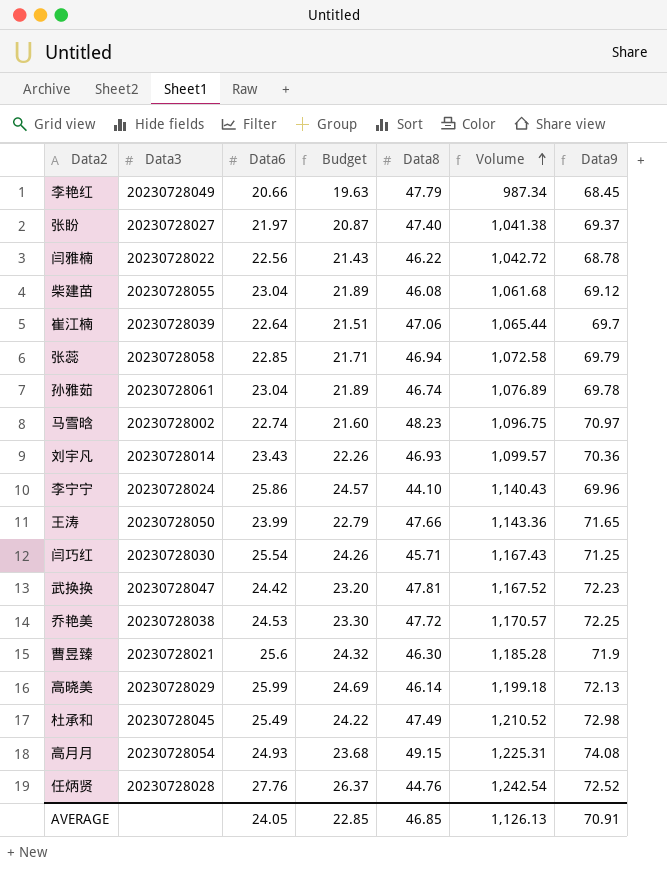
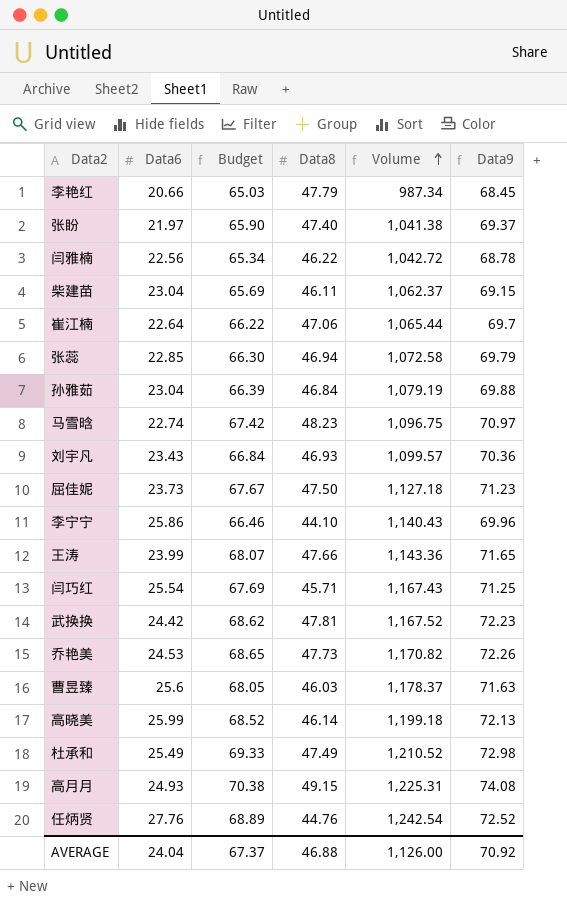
column Data3 | position: 2 -> none
column Budget | formula: [Data6] * 0.95 -> [Data9] * 0.95
柴建苗 | Data8: 46.08 -> 46.11
柴建苗 | Volume: 1,061.68 -> 1,062.37
柴建苗 | Data9: 69.12 -> 69.15
孙雅茹 | Data8: 46.74 -> 46.84
孙雅茹 | Volume: 1,076.89 -> 1,079.19
孙雅茹 | Data9: 69.78 -> 69.88
row 屈佳妮: none -> 23.73 | 67.67 | 47.50 | 1,127.18 | 71.23
乔艳美 | Data8: 47.72 -> 47.73
乔艳美 | Volume: 1,170.57 -> 1,170.82
乔艳美 | Data9: 72.25 -> 72.26
曹昱臻 | Data8: 46.30 -> 46.03
曹昱臻 | Volume: 1,185.28 -> 1,178.37
曹昱臻 | Data9: 71.9 -> 71.63
AVERAGE | Data6: 24.05 -> 24.04
AVERAGE | Budget: 22.85 -> 67.37
AVERAGE | Data8: 46.85 -> 46.88
AVERAGE | Volume: 1,126.13 -> 1,126.00
AVERAGE | Data9: 70.91 -> 70.92

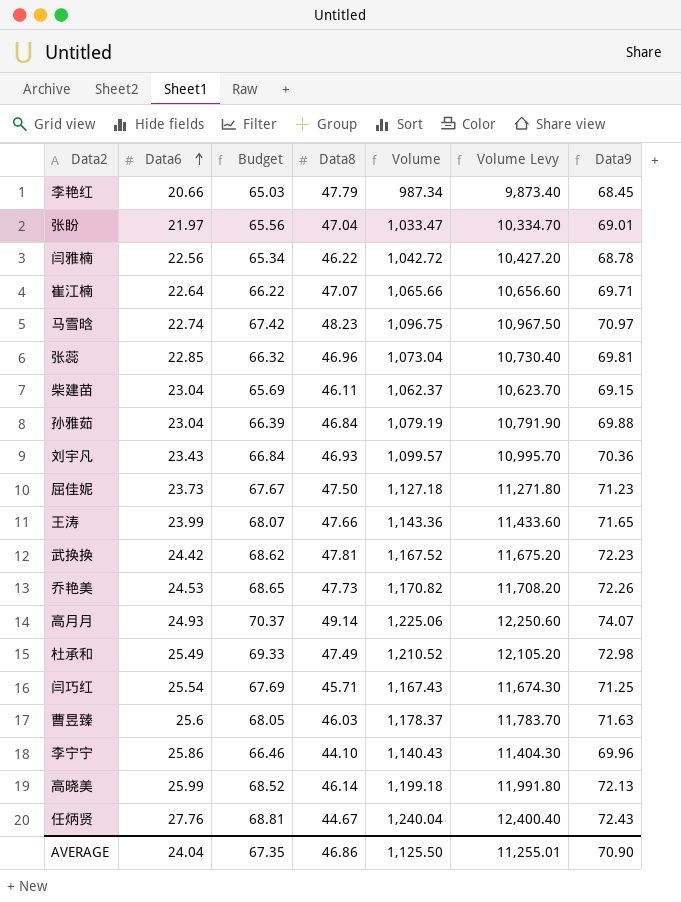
row order: Volume ascending -> Data6 ascending
column Volume Levy | formula: none -> [Volume] * 10
张盼 | Budget: 65.90 -> 65.56
张盼 | Data8: 47.40 -> 47.04
张盼 | Volume: 1,041.38 -> 1,033.47
张盼 | Data9: 69.37 -> 69.01
崔江楠 | Data8: 47.06 -> 47.07
崔江楠 | Volume: 1,065.44 -> 1,065.66
崔江楠 | Data9: 69.7 -> 69.71
张蕊 | Budget: 66.30 -> 66.32
张蕊 | Data8: 46.94 -> 46.96
张蕊 | Volume: 1,072.58 -> 1,073.04
张蕊 | Data9: 69.79 -> 69.81
高月月 | Budget: 70.38 -> 70.37
高月月 | Data8: 49.15 -> 49.14
高月月 | Volume: 1,225.31 -> 1,225.06
高月月 | Data9: 74.08 -> 74.07
任炳贤 | Budget: 68.89 -> 68.81
任炳贤 | Data8: 44.76 -> 44.67
任炳贤 | Volume: 1,242.54 -> 1,240.04
任炳贤 | Data9: 72.52 -> 72.43
AVERAGE | Budget: 67.37 -> 67.35
AVERAGE | Data8: 46.88 -> 46.86
AVERAGE | Volume: 1,126.00 -> 1,125.50
AVERAGE | Data9: 70.92 -> 70.90

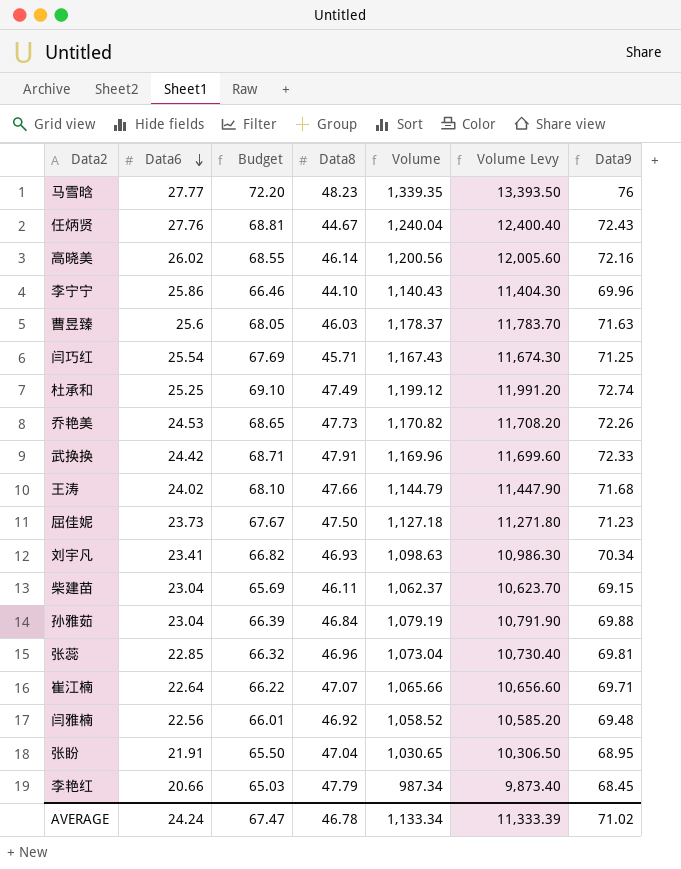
row order: Data6 ascending -> Data6 descending
row 高月月: 24.93 | 70.37 | 49.14 | 1,225.06 | 12,250.60 | 74.07 -> none
马雪晗 | Data6: 22.74 -> 27.77
马雪晗 | Budget: 67.42 -> 72.20
马雪晗 | Volume: 1,096.75 -> 1,339.35
马雪晗 | Volume Levy: 10,967.50 -> 13,393.50
马雪晗 | Data9: 70.97 -> 76
高晓美 | Data6: 25.99 -> 26.02
高晓美 | Budget: 68.52 -> 68.55
高晓美 | Volume: 1,199.18 -> 1,200.56
高晓美 | Volume Levy: 11,991.80 -> 12,005.60
高晓美 | Data9: 72.13 -> 72.16
杜承和 | Data6: 25.49 -> 25.25
杜承和 | Budget: 69.33 -> 69.10
杜承和 | Volume: 1,210.52 -> 1,199.12
杜承和 | Volume Levy: 12,105.20 -> 11,991.20
杜承和 | Data9: 72.98 -> 72.74
武换换 | Budget: 68.62 -> 68.71
武换换 | Data8: 47.81 -> 47.91
武换换 | Volume: 1,167.52 -> 1,169.96
武换换 | Volume Levy: 11,675.20 -> 11,699.60
武换换 | Data9: 72.23 -> 72.33
王涛 | Data6: 23.99 -> 24.02
王涛 | Budget: 68.07 -> 68.10
王涛 | Volume: 1,143.36 -> 1,144.79
王涛 | Volume Levy: 11,433.60 -> 11,447.90
王涛 | Data9: 71.65 -> 71.68
刘宇凡 | Data6: 23.43 -> 23.41
刘宇凡 | Budget: 66.84 -> 66.82
刘宇凡 | Volume: 1,099.57 -> 1,098.63
刘宇凡 | Volume Levy: 10,995.70 -> 10,986.30
刘宇凡 | Data9: 70.36 -> 70.34
闫雅楠 | Budget: 65.34 -> 66.01
闫雅楠 | Data8: 46.22 -> 46.92
闫雅楠 | Volume: 1,042.72 -> 1,058.52
闫雅楠 | Volume Levy: 10,427.20 -> 10,585.20
闫雅楠 | Data9: 68.78 -> 69.48
张盼 | Data6: 21.97 -> 21.91
张盼 | Budget: 65.56 -> 65.50
张盼 | Volume: 1,033.47 -> 1,030.65
张盼 | Volume Levy: 10,334.70 -> 10,306.50
张盼 | Data9: 69.01 -> 68.95
AVERAGE | Data6: 24.04 -> 24.24
AVERAGE | Budget: 67.35 -> 67.47
AVERAGE | Data8: 46.86 -> 46.78
AVERAGE | Volume: 1,125.50 -> 1,133.34
AVERAGE | Volume Levy: 11,255.01 -> 11,333.39
AVERAGE | Data9: 70.90 -> 71.02

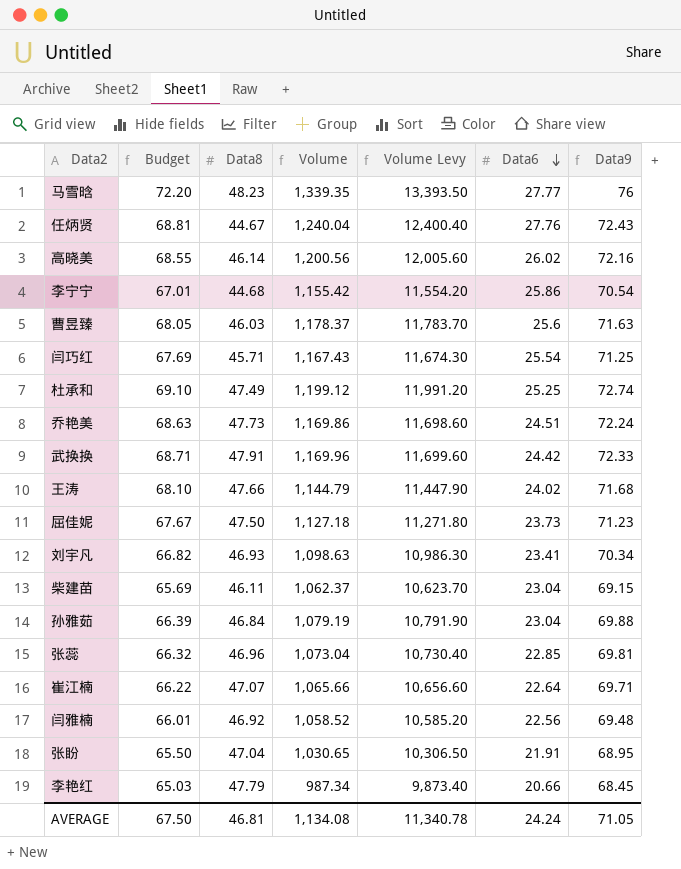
column Data6 | position: 2 -> 6
李宁宁 | Budget: 66.46 -> 67.01
李宁宁 | Data8: 44.10 -> 44.68
李宁宁 | Volume: 1,140.43 -> 1,155.42
李宁宁 | Volume Levy: 11,404.30 -> 11,554.20
李宁宁 | Data9: 69.96 -> 70.54
乔艳美 | Budget: 68.65 -> 68.63
乔艳美 | Volume: 1,170.82 -> 1,169.86
乔艳美 | Volume Levy: 11,708.20 -> 11,698.60
乔艳美 | Data6: 24.53 -> 24.51
乔艳美 | Data9: 72.26 -> 72.24
AVERAGE | Budget: 67.47 -> 67.50
AVERAGE | Data8: 46.78 -> 46.81
AVERAGE | Volume: 1,133.34 -> 1,134.08
AVERAGE | Volume Levy: 11,333.39 -> 11,340.78
AVERAGE | Data9: 71.02 -> 71.05

